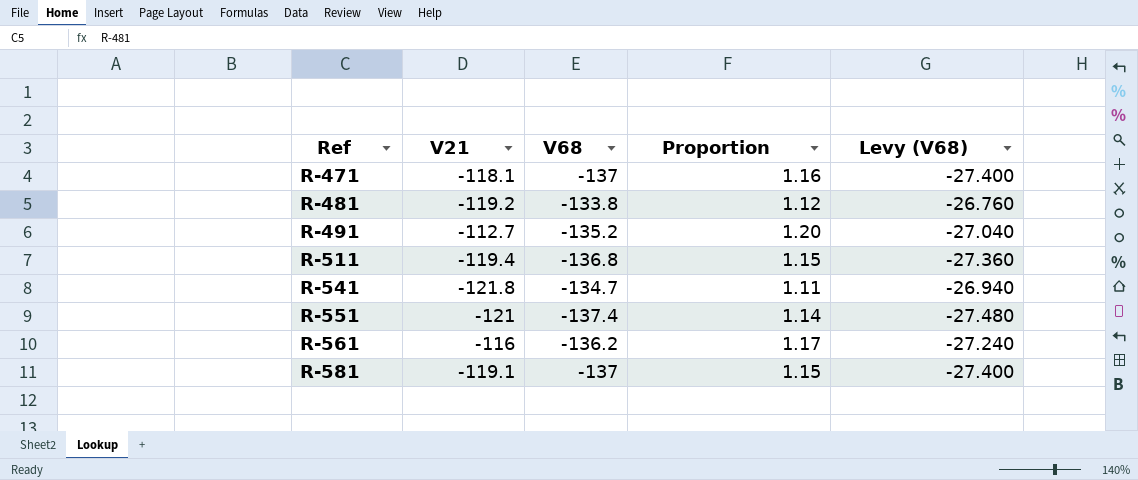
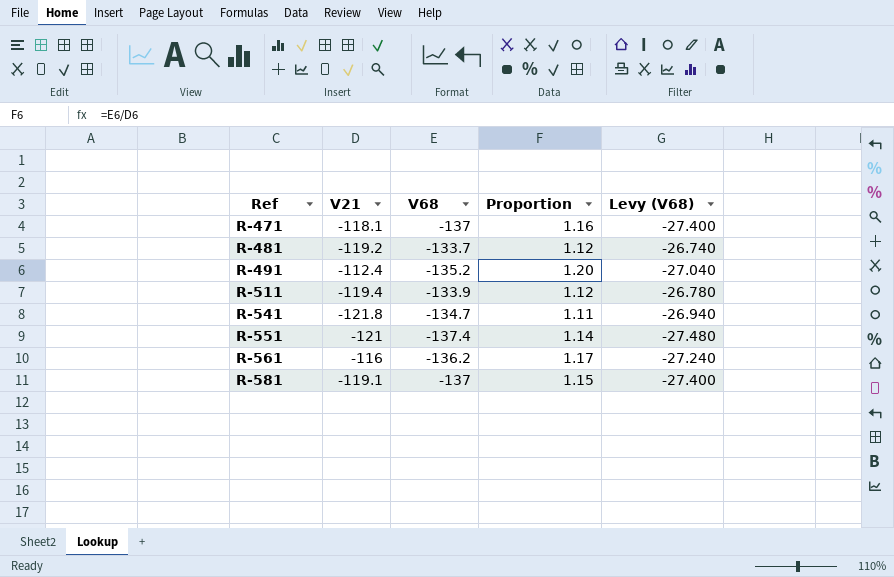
R-481 | V68: -133.8 -> -133.7
R-481 | Levy (V68): -26.760 -> -26.740
R-491 | V21: -112.7 -> -112.4
R-511 | V68: -136.8 -> -133.9
R-511 | Proportion: 1.15 -> 1.12
R-511 | Levy (V68): -27.360 -> -26.780

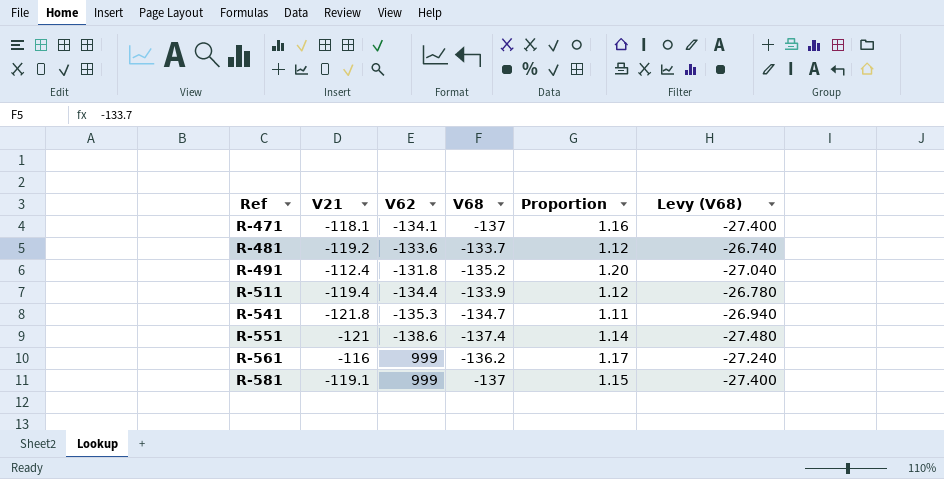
column V62 | position: none -> 3

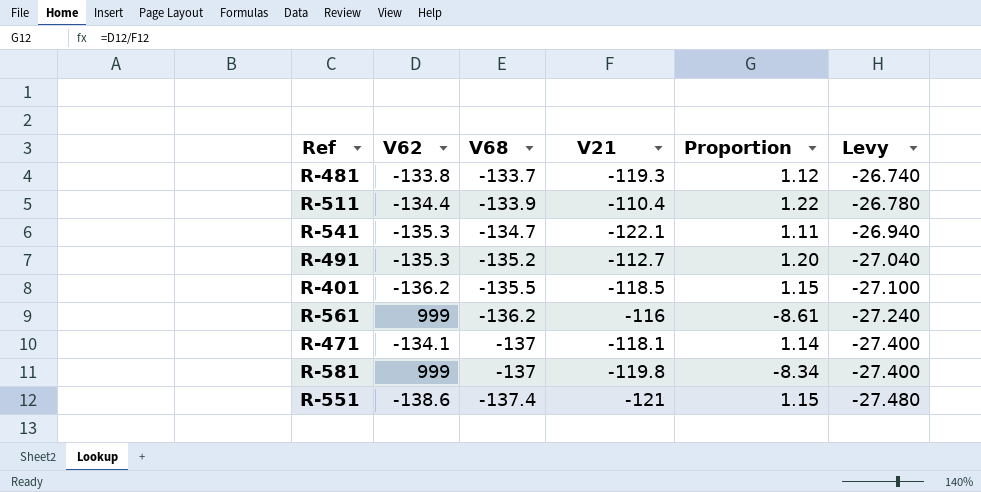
row order: Ref ascending -> V68 descending
column V21 | position: 2 -> 4
column Proportion | formula: [V68] / [V21] -> [V62] / [V21]
column name: Levy (V68) -> Levy
R-481 | V62: -133.6 -> -133.8
R-481 | V21: -119.2 -> -119.3
R-511 | V21: -119.4 -> -110.4
R-541 | V21: -121.8 -> -122.1
R-491 | V62: -131.8 -> -135.3
R-491 | V21: -112.4 -> -112.7
row R-401: none -> -136.2 | -135.5 | -118.5 | 1.15 | -27.100
R-581 | V21: -119.1 -> -119.8

